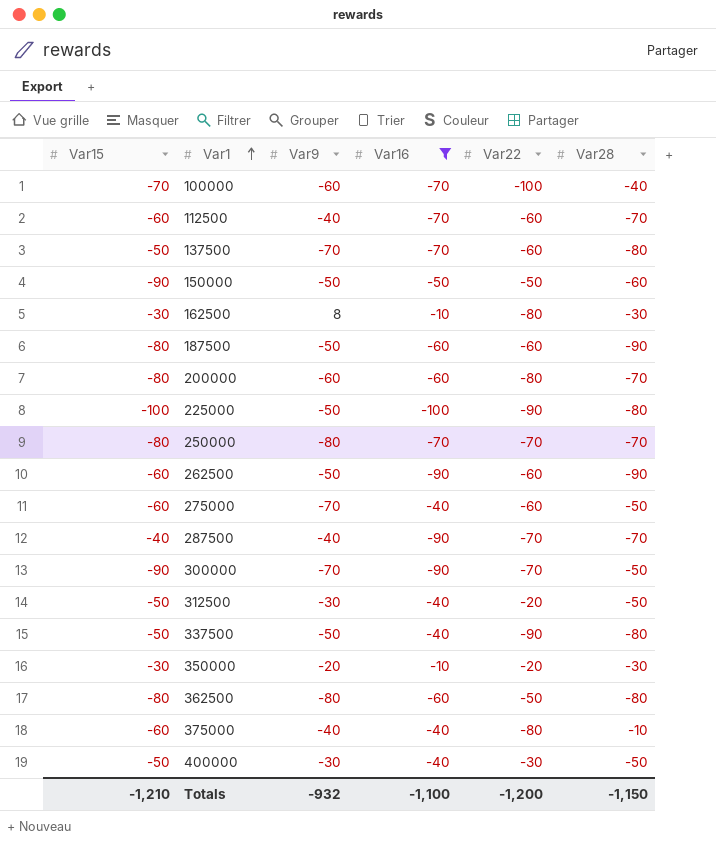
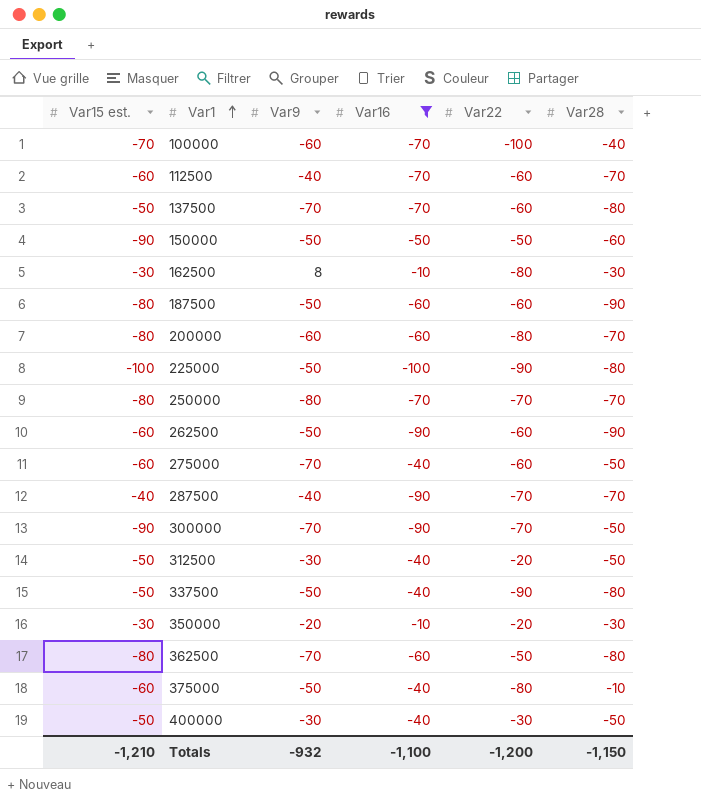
column name: Var15 -> Var15 est.
362500 | Var9: -80 -> -70
375000 | Var9: -40 -> -50

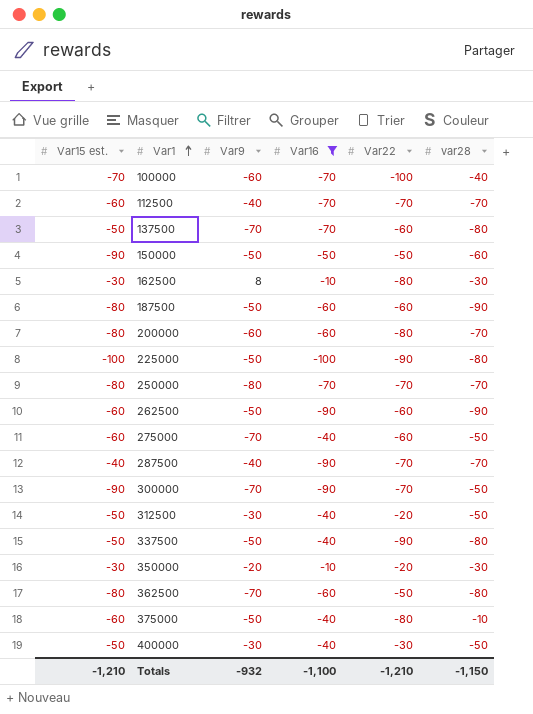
column name: Var28 -> var28
112500 | Var22: -60 -> -70
Totals | Var22: -1,200 -> -1,210

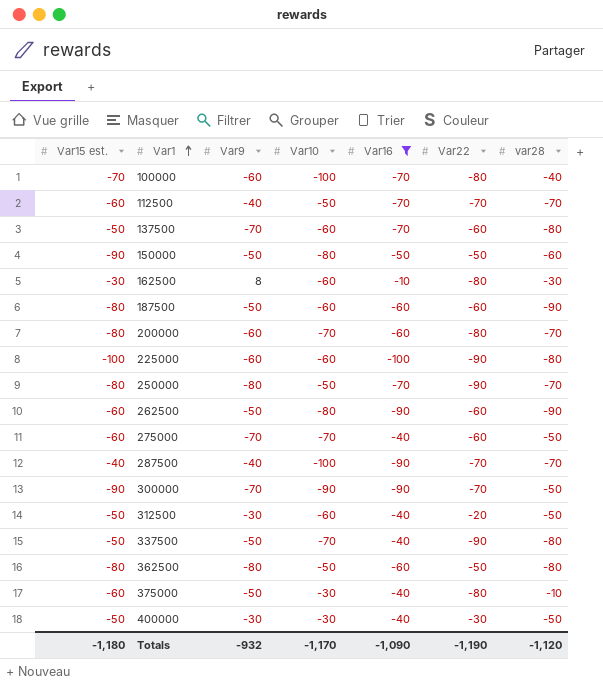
column Var10 | position: none -> 4
row 350000: -30 | -20 | -10 | -20 | -30 -> none
100000 | Var22: -100 -> -80
225000 | Var9: -50 -> -60
250000 | Var22: -70 -> -90
362500 | Var9: -70 -> -80
Totals | Var15 est.: -1,210 -> -1,180
Totals | Var16: -1,100 -> -1,090
Totals | Var22: -1,210 -> -1,190
Totals | var28: -1,150 -> -1,120

